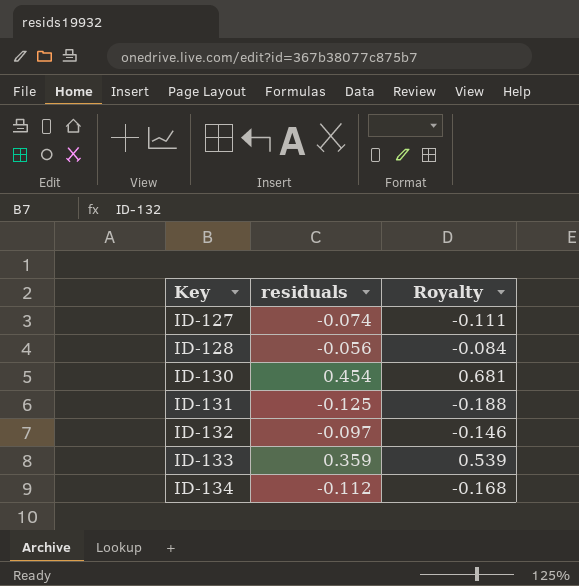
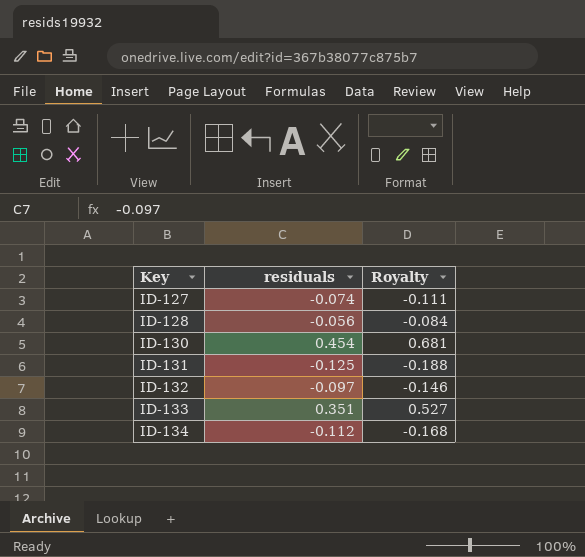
ID-133 | residuals: 0.359 -> 0.351
ID-133 | Royalty: 0.539 -> 0.527

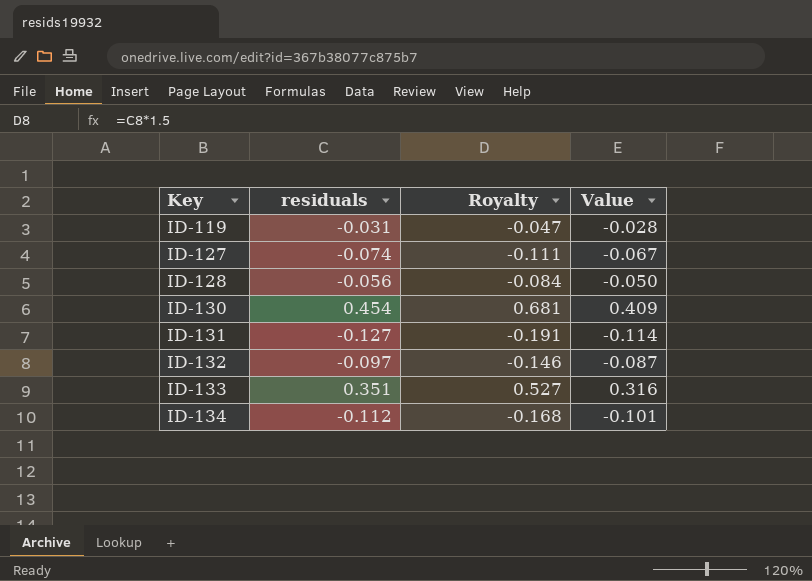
column Value | formula: none -> [residuals] * 0.9
row ID-119: none -> -0.031 | -0.047 | -0.028
ID-131 | residuals: -0.125 -> -0.127
ID-131 | Royalty: -0.188 -> -0.191

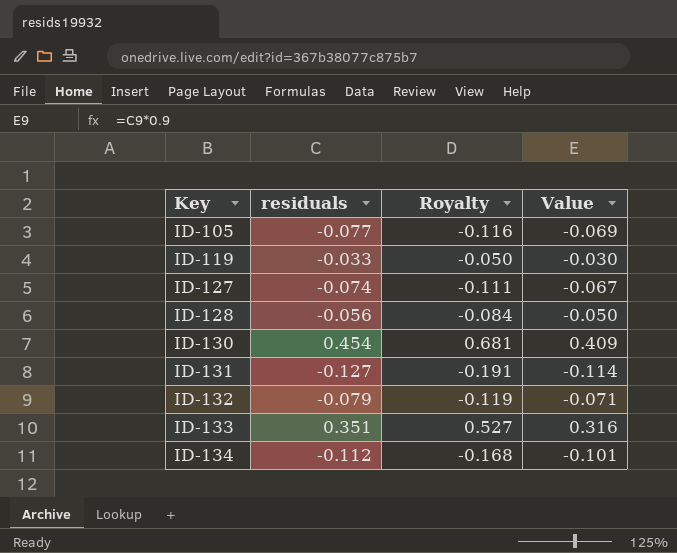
row ID-105: none -> -0.077 | -0.116 | -0.069
ID-119 | residuals: -0.031 -> -0.033
ID-119 | Royalty: -0.047 -> -0.050
ID-119 | Value: -0.028 -> -0.030
ID-132 | residuals: -0.097 -> -0.079
ID-132 | Royalty: -0.146 -> -0.119
ID-132 | Value: -0.087 -> -0.071

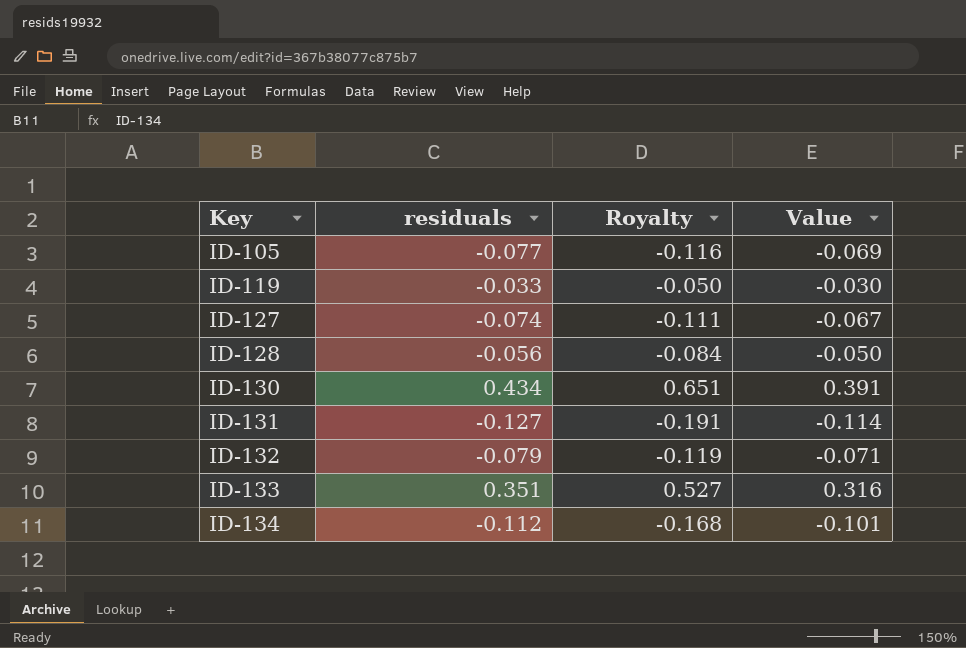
ID-130 | residuals: 0.454 -> 0.434
ID-130 | Royalty: 0.681 -> 0.651
ID-130 | Value: 0.409 -> 0.391

